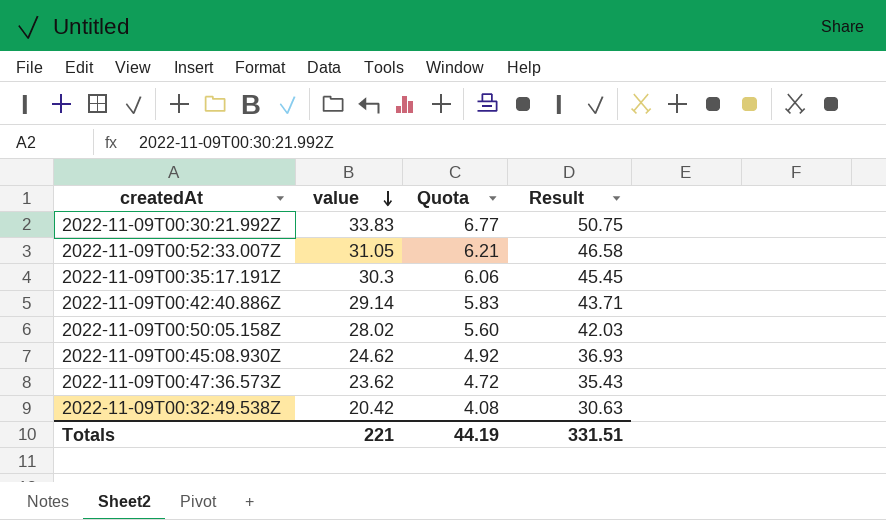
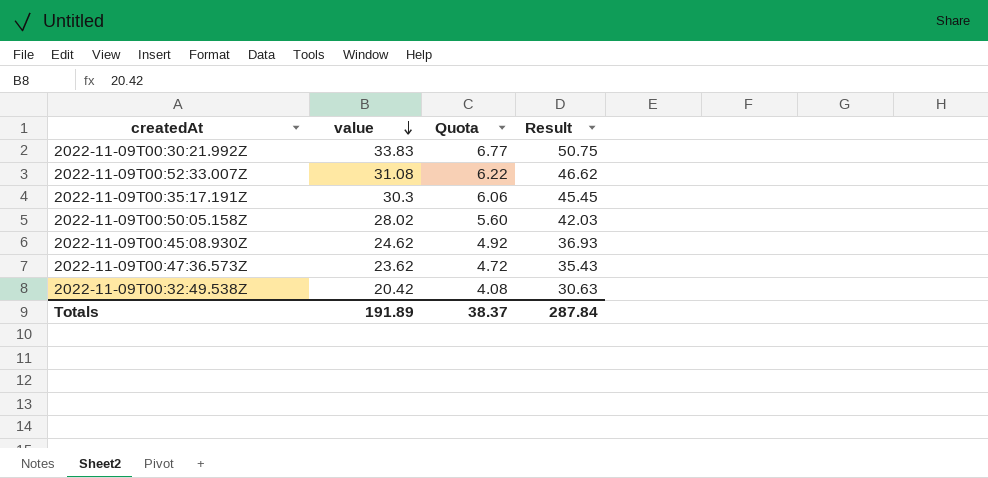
row 2022-11-09T00:42:40.886Z: 29.14 | 5.83 | 43.71 -> none
2022-11-09T00:52:33.007Z | value: 31.05 -> 31.08
2022-11-09T00:52:33.007Z | Quota: 6.21 -> 6.22
2022-11-09T00:52:33.007Z | Result: 46.58 -> 46.62
Totals | value: 221 -> 191.89
Totals | Quota: 44.19 -> 38.37
Totals | Result: 331.51 -> 287.84

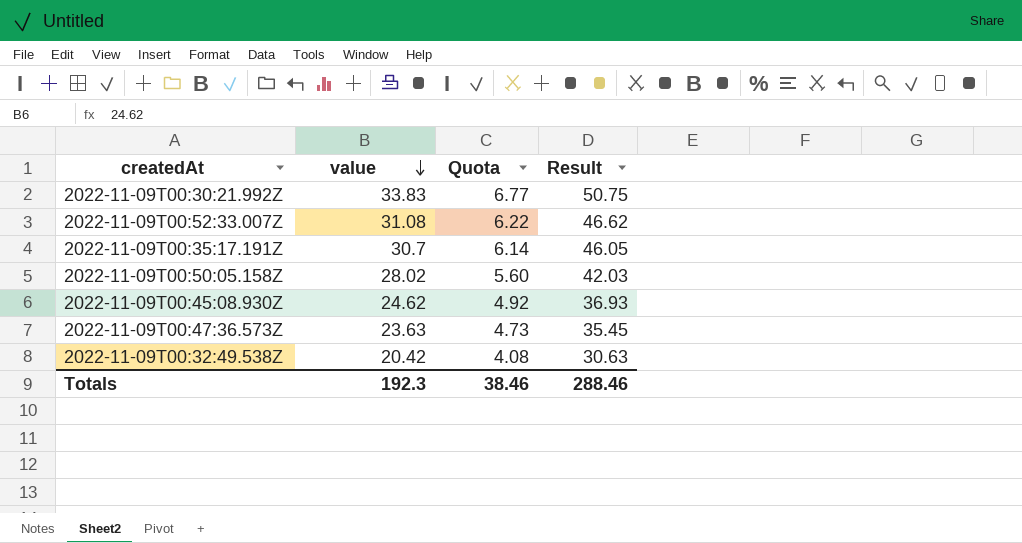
2022-11-09T00:35:17.191Z | value: 30.3 -> 30.7
2022-11-09T00:35:17.191Z | Quota: 6.06 -> 6.14
2022-11-09T00:35:17.191Z | Result: 45.45 -> 46.05
2022-11-09T00:47:36.573Z | value: 23.62 -> 23.63
2022-11-09T00:47:36.573Z | Quota: 4.72 -> 4.73
2022-11-09T00:47:36.573Z | Result: 35.43 -> 35.45
Totals | value: 191.89 -> 192.3
Totals | Quota: 38.37 -> 38.46
Totals | Result: 287.84 -> 288.46

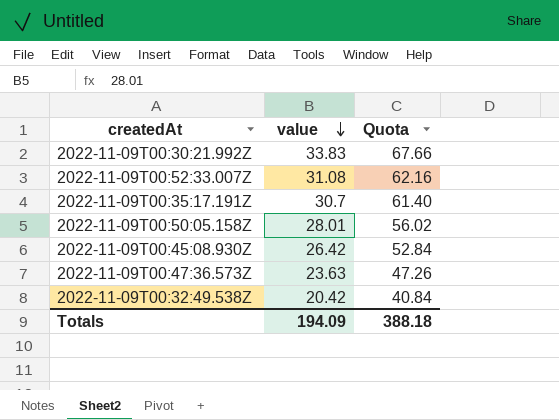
column Result | formula: [value] * 1.5 -> none
column Quota | formula: [value] * 0.2 -> [value] * 2
2022-11-09T00:50:05.158Z | value: 28.02 -> 28.01
2022-11-09T00:45:08.930Z | value: 24.62 -> 26.42
Totals | value: 192.3 -> 194.09
Totals | Quota: 38.46 -> 388.18

